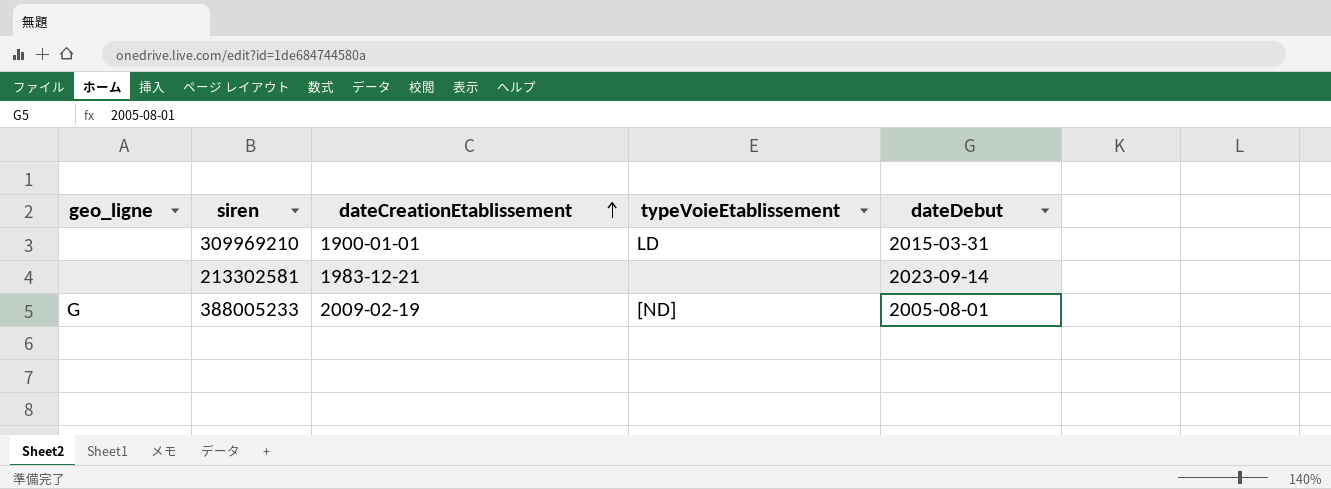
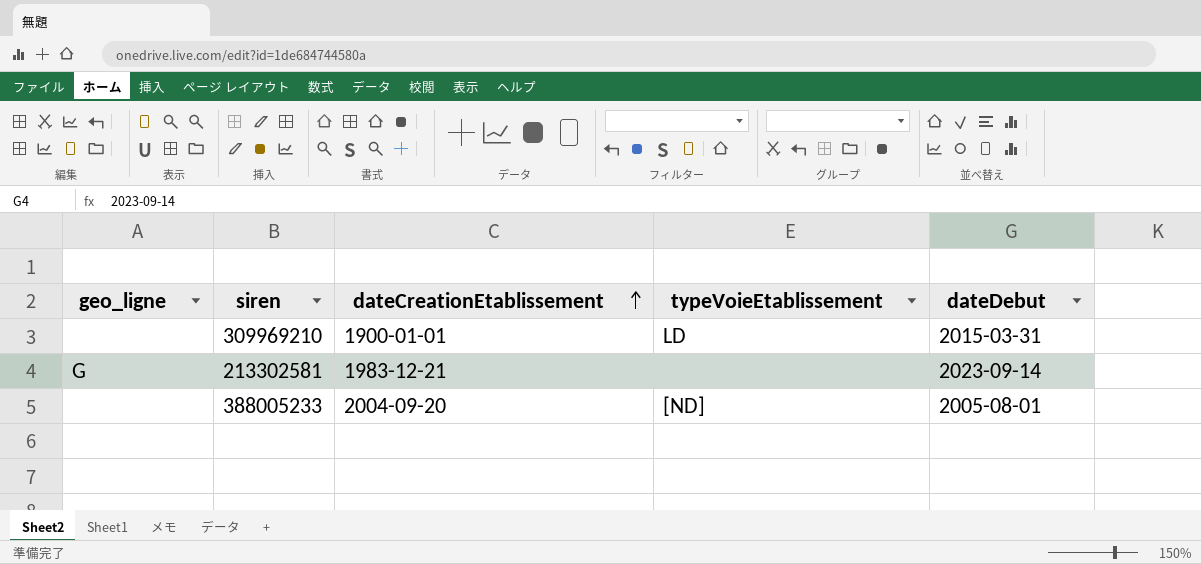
213302581 | geo_ligne: none -> G
388005233 | geo_ligne: G -> none
388005233 | dateCreationEtablissement: 2009-02-19 -> 2004-09-20

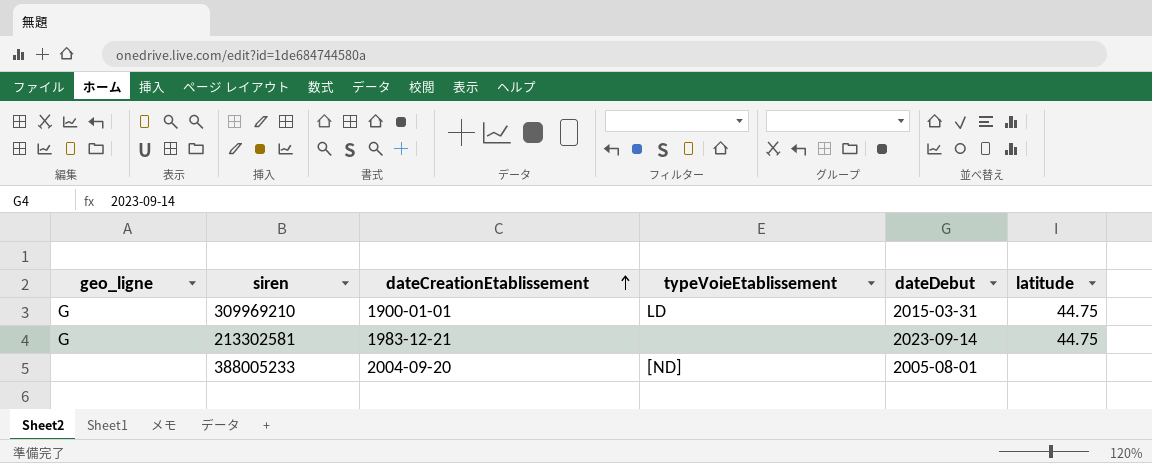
column latitude | position: none -> 6
309969210 | geo_ligne: none -> G

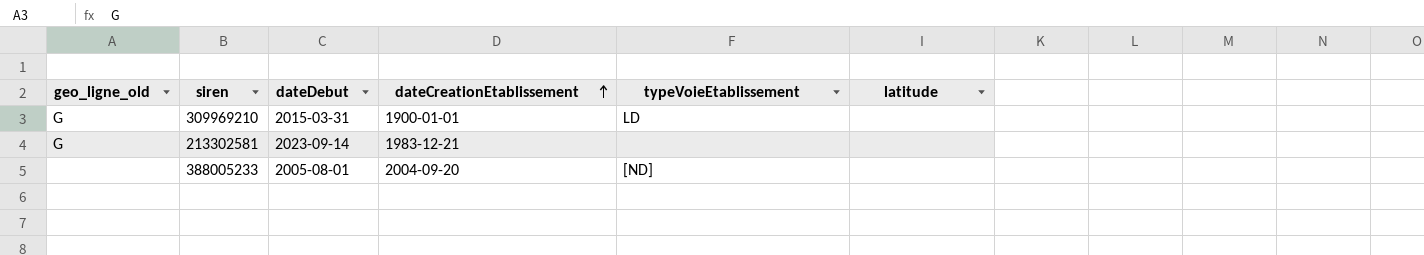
column name: geo_ligne -> geo_ligne_old
column dateDebut | position: 5 -> 3
309969210 | latitude: 44.75 -> none
213302581 | latitude: 44.75 -> none

